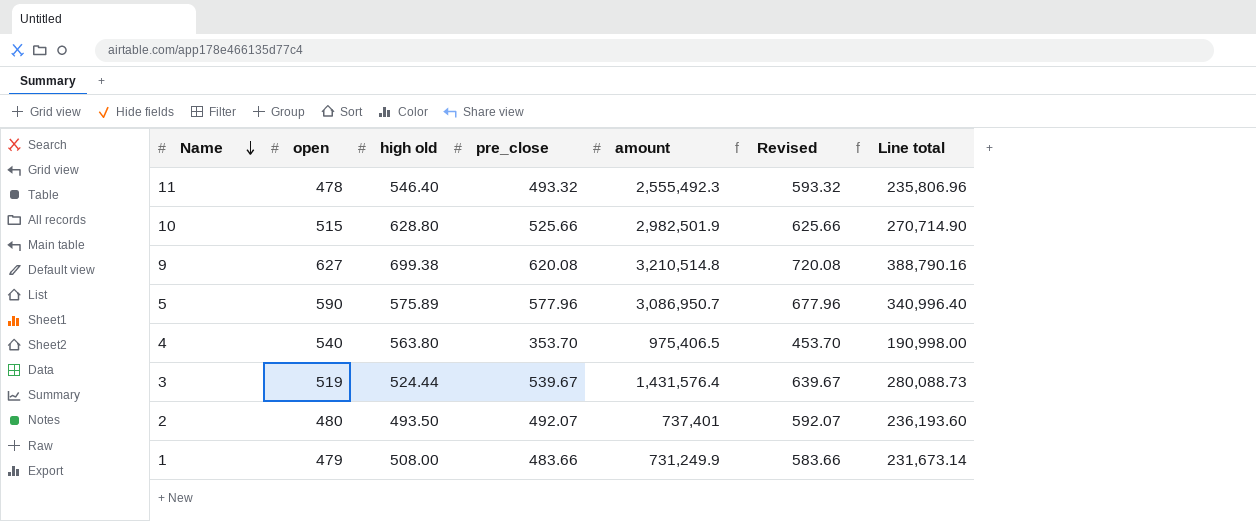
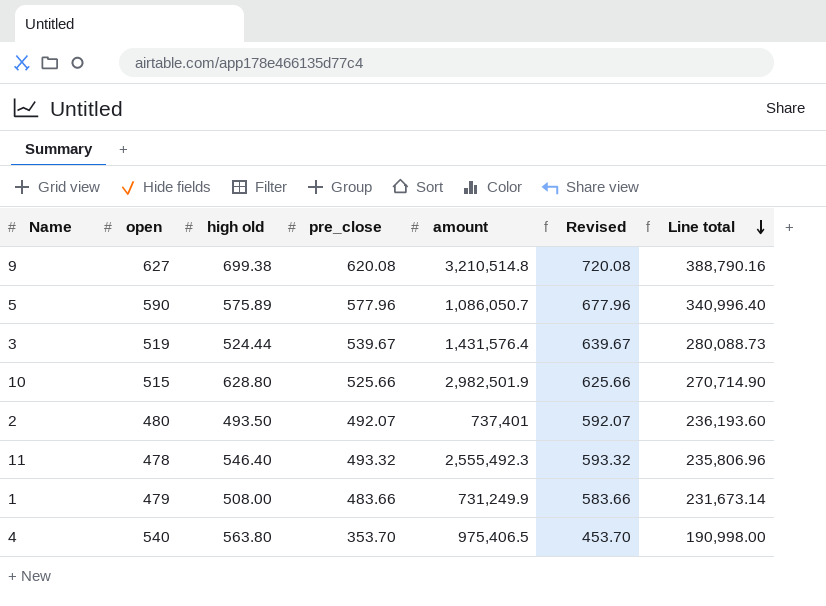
row order: Name descending -> Line total descending
5 | amount: 3,086,950.7 -> 1,086,050.7

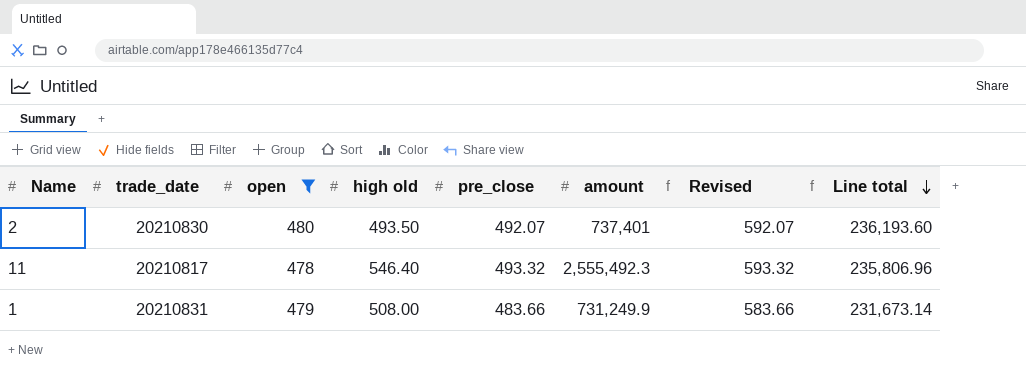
filter: none -> open <= 480
column trade_date | position: none -> 2

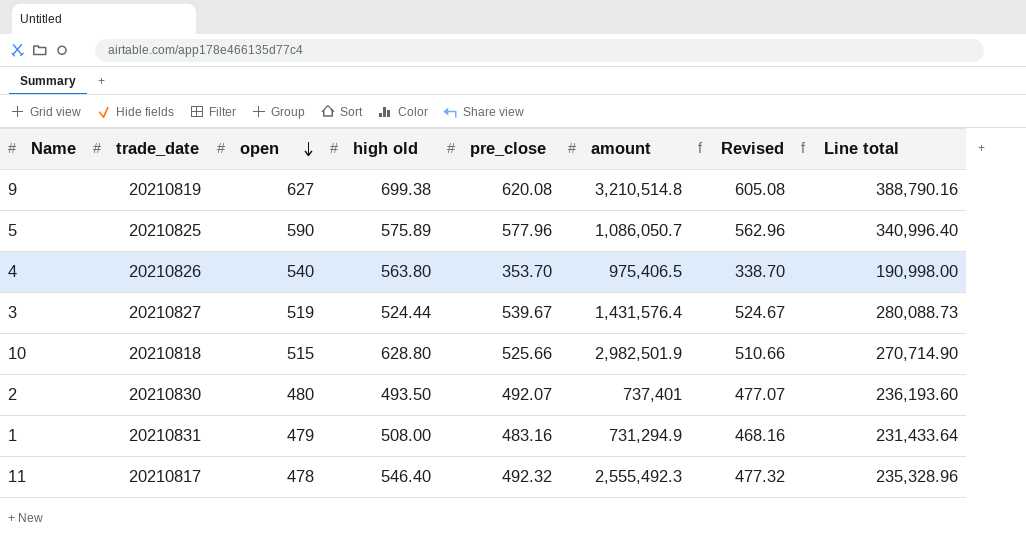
filter: open <= 480 -> none
row order: Line total descending -> open descending
column Revised | formula: [pre_close] + 100 -> [pre_close] - 15
1 | pre_close: 483.66 -> 483.16
1 | amount: 731,249.9 -> 731,294.9
1 | Line total: 231,673.14 -> 231,433.64
11 | pre_close: 493.32 -> 492.32
11 | Line total: 235,806.96 -> 235,328.96

